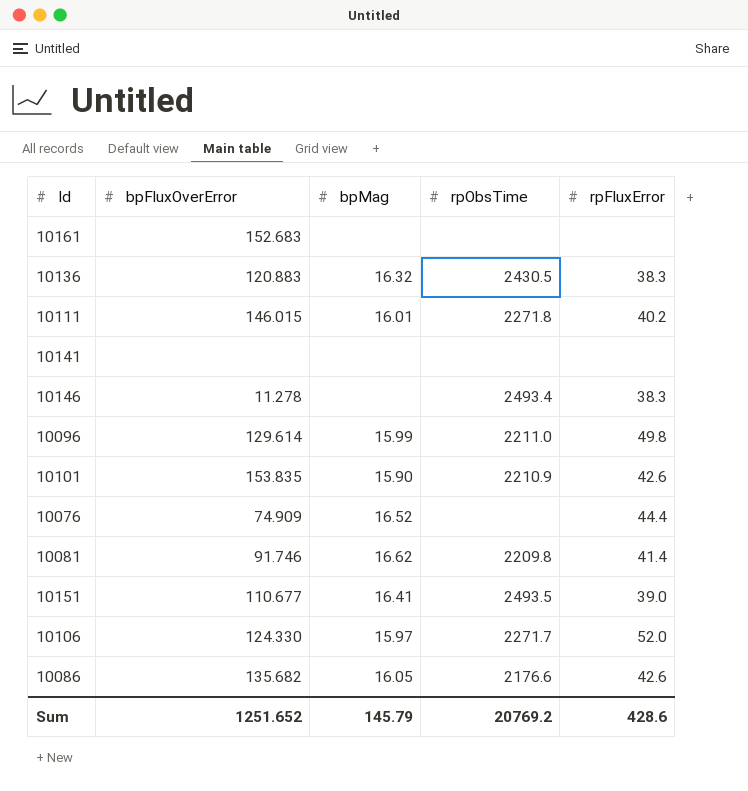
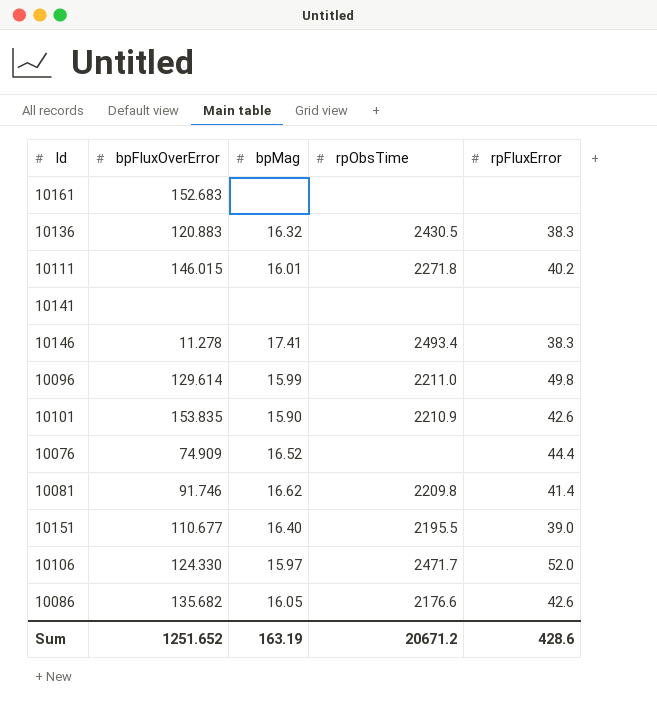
10146 | bpMag: none -> 17.41
10151 | bpMag: 16.41 -> 16.40
10151 | rpObsTime: 2493.5 -> 2195.5
10106 | rpObsTime: 2271.7 -> 2471.7
Sum | bpMag: 145.79 -> 163.19
Sum | rpObsTime: 20769.2 -> 20671.2

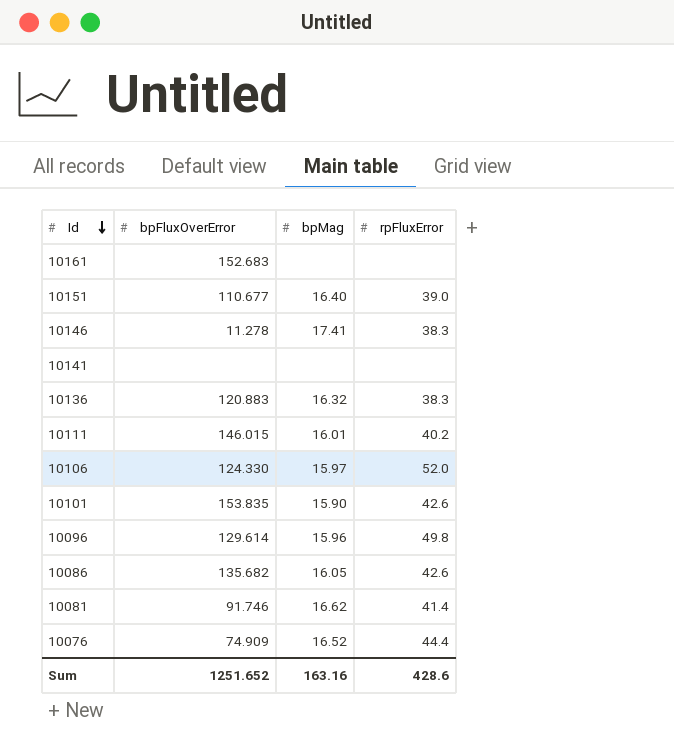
row order: none -> Id descending
column rpObsTime | position: 4 -> none
10096 | bpMag: 15.99 -> 15.96
Sum | bpMag: 163.19 -> 163.16

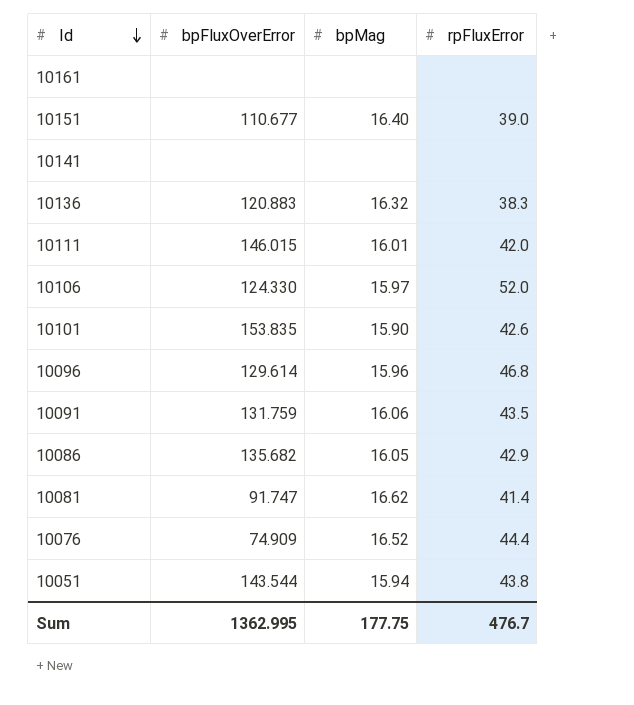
row 10146: 11.278 | 17.41 | 38.3 -> none
10161 | bpFluxOverError: 152.683 -> none
10111 | rpFluxError: 40.2 -> 42.0
10096 | rpFluxError: 49.8 -> 46.8
row 10091: none -> 131.759 | 16.06 | 43.5
10086 | rpFluxError: 42.6 -> 42.9
10081 | bpFluxOverError: 91.746 -> 91.747
row 10051: none -> 143.544 | 15.94 | 43.8
Sum | bpFluxOverError: 1251.652 -> 1362.995
Sum | bpMag: 163.16 -> 177.75
Sum | rpFluxError: 428.6 -> 476.7

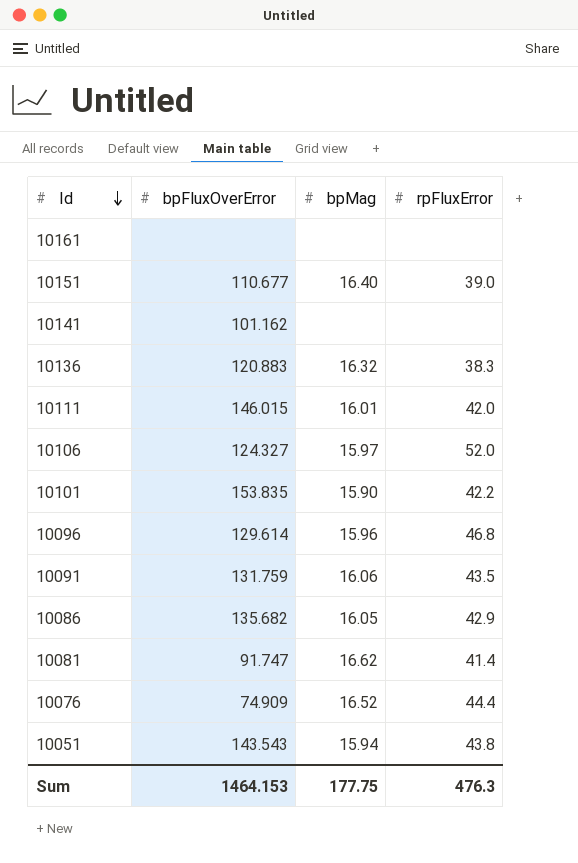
10141 | bpFluxOverError: none -> 101.162
10106 | bpFluxOverError: 124.330 -> 124.327
10101 | rpFluxError: 42.6 -> 42.2
10051 | bpFluxOverError: 143.544 -> 143.543
Sum | bpFluxOverError: 1362.995 -> 1464.153
Sum | rpFluxError: 476.7 -> 476.3

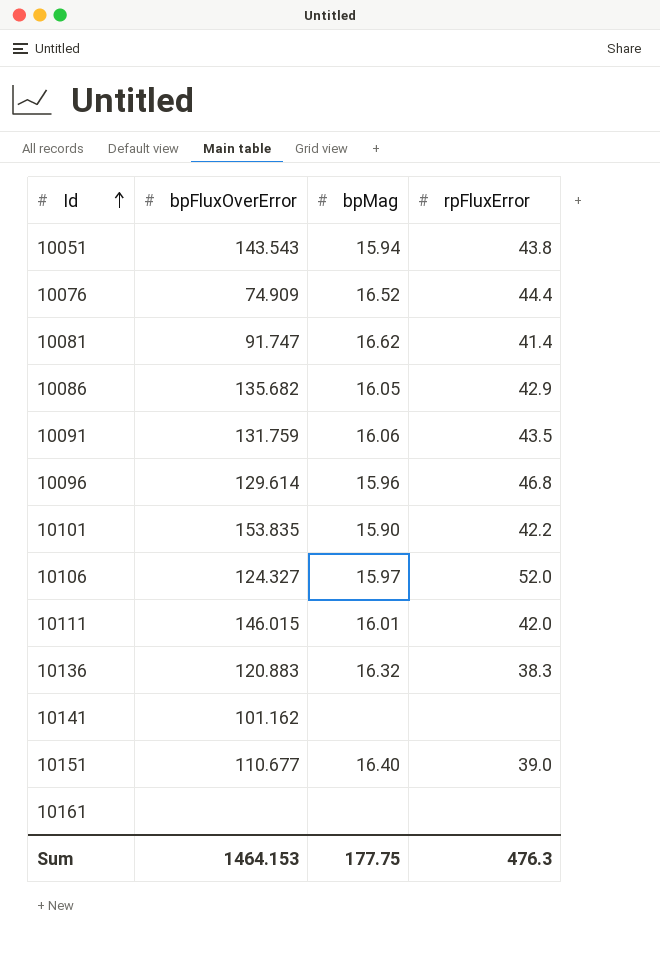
row order: Id descending -> Id ascending

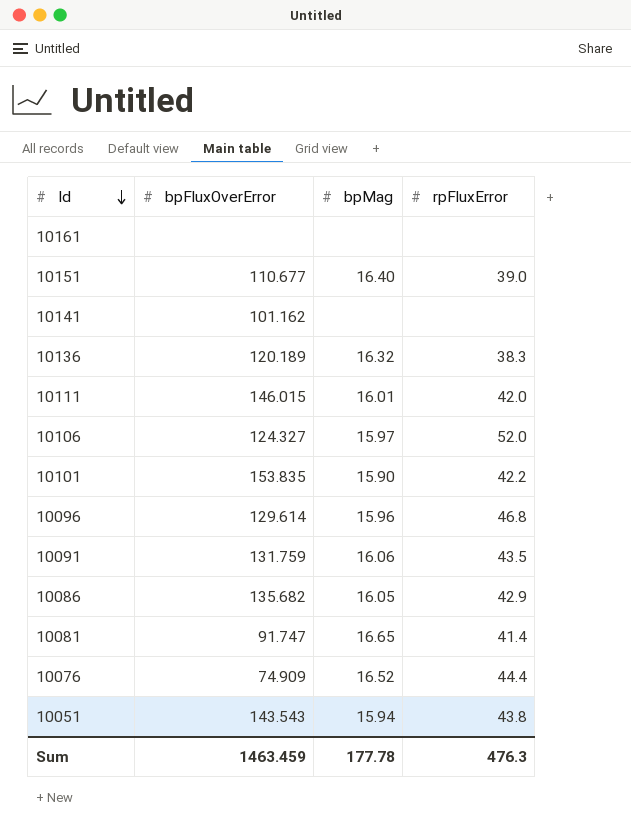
row order: Id ascending -> Id descending
10136 | bpFluxOverError: 120.883 -> 120.189
10081 | bpMag: 16.62 -> 16.65
Sum | bpFluxOverError: 1464.153 -> 1463.459
Sum | bpMag: 177.75 -> 177.78

